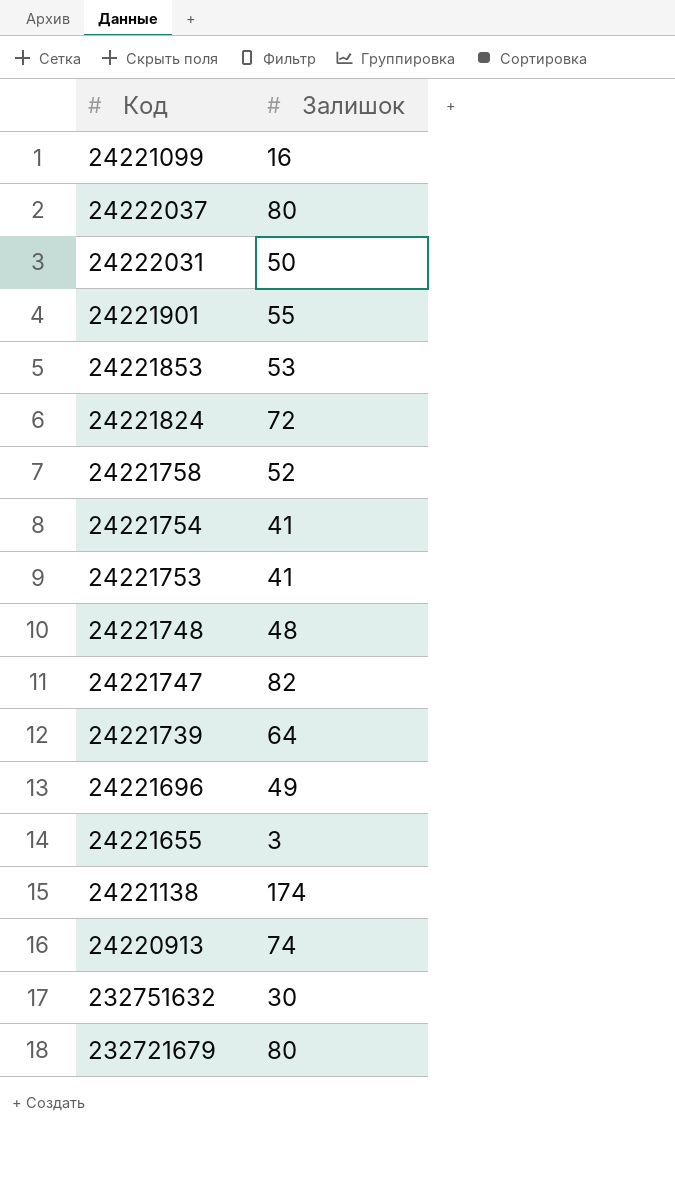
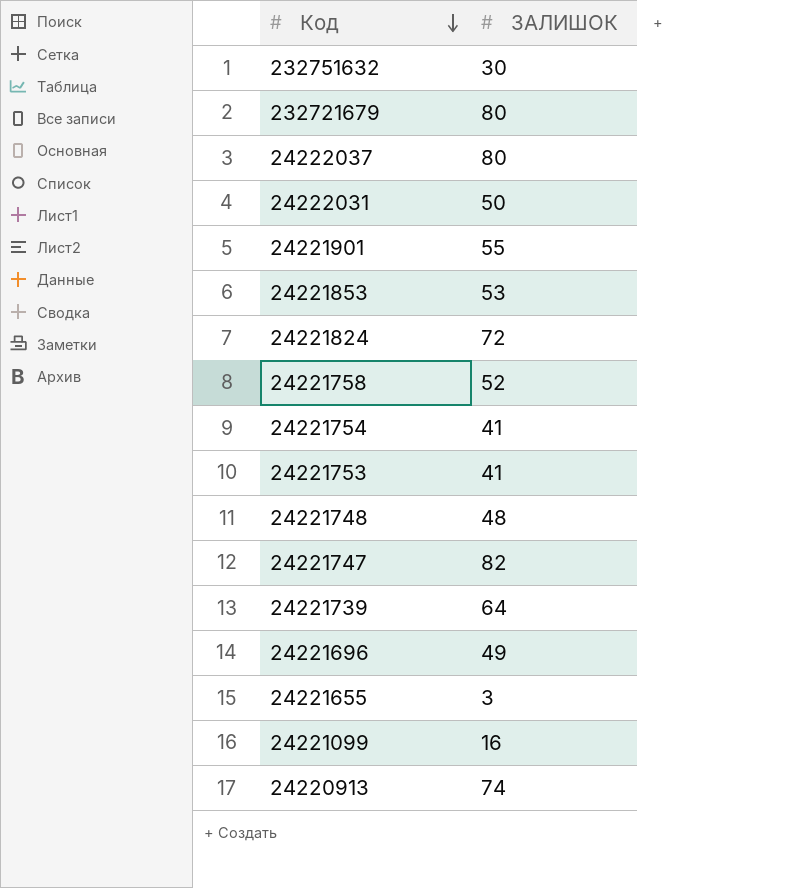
row order: none -> Код descending
column name: Залишок -> ЗАЛИШОК
row 24221138: 174 -> none

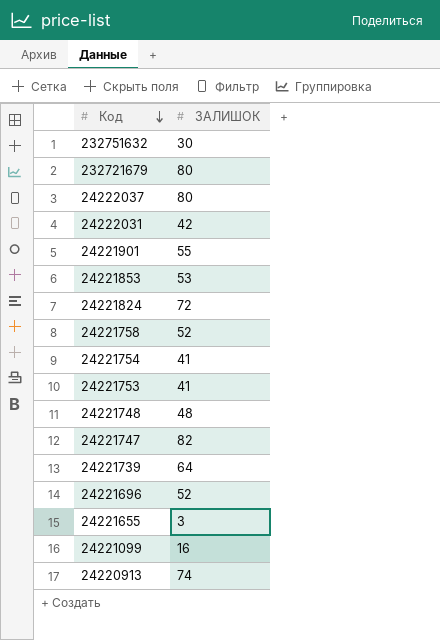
24222031 | ЗАЛИШОК: 50 -> 42
24221696 | ЗАЛИШОК: 49 -> 52

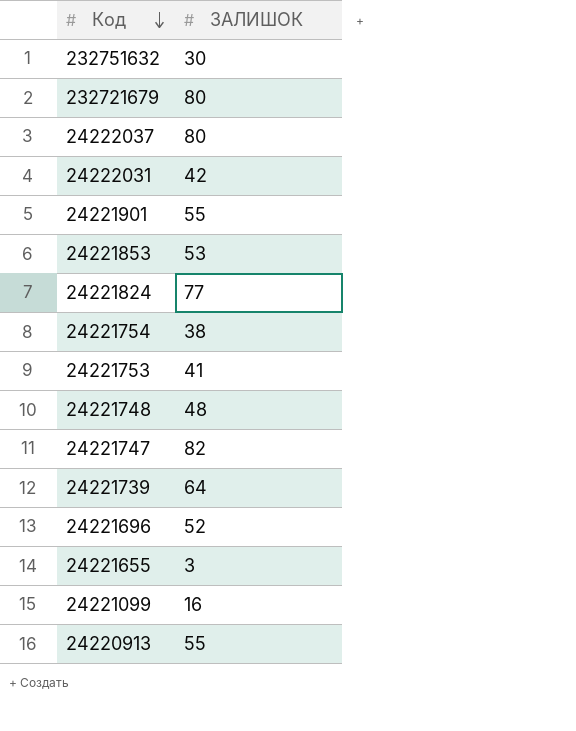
row 24221758: 52 -> none
24221824 | ЗАЛИШОК: 72 -> 77
24221754 | ЗАЛИШОК: 41 -> 38
24220913 | ЗАЛИШОК: 74 -> 55

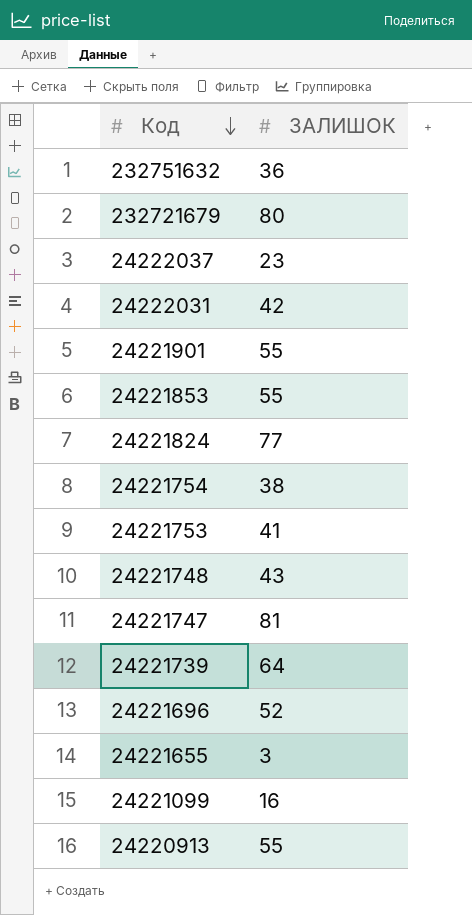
232751632 | ЗАЛИШОК: 30 -> 36
24222037 | ЗАЛИШОК: 80 -> 23
24221853 | ЗАЛИШОК: 53 -> 55
24221748 | ЗАЛИШОК: 48 -> 43
24221747 | ЗАЛИШОК: 82 -> 81

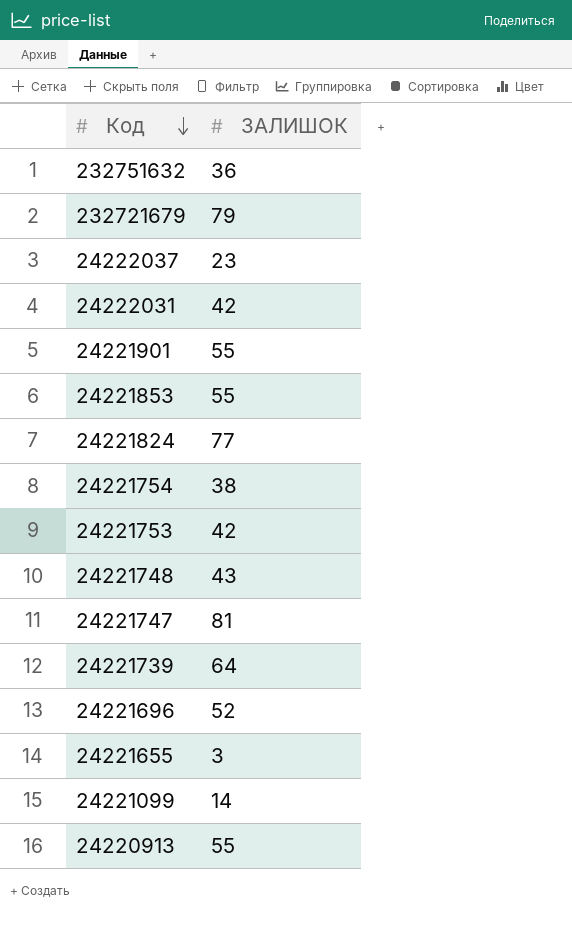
232721679 | ЗАЛИШОК: 80 -> 79
24221753 | ЗАЛИШОК: 41 -> 42
24221099 | ЗАЛИШОК: 16 -> 14

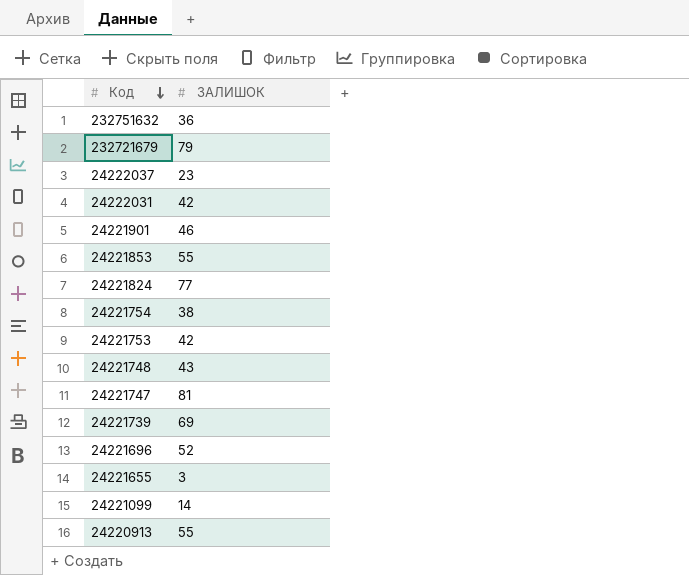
24221901 | ЗАЛИШОК: 55 -> 46
24221739 | ЗАЛИШОК: 64 -> 69

